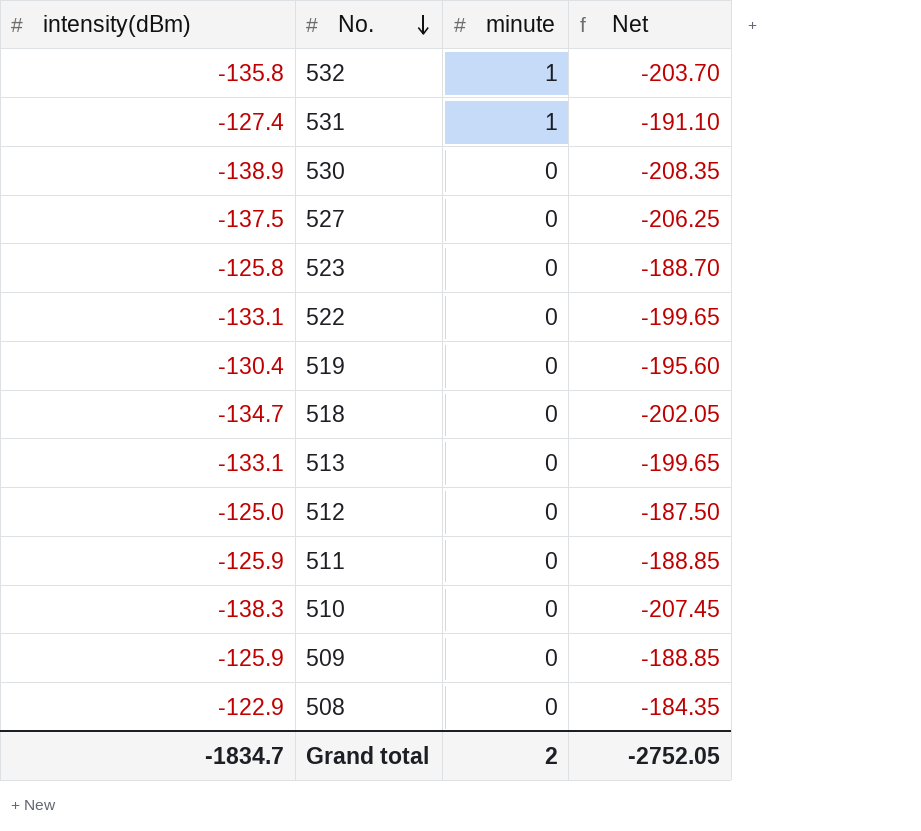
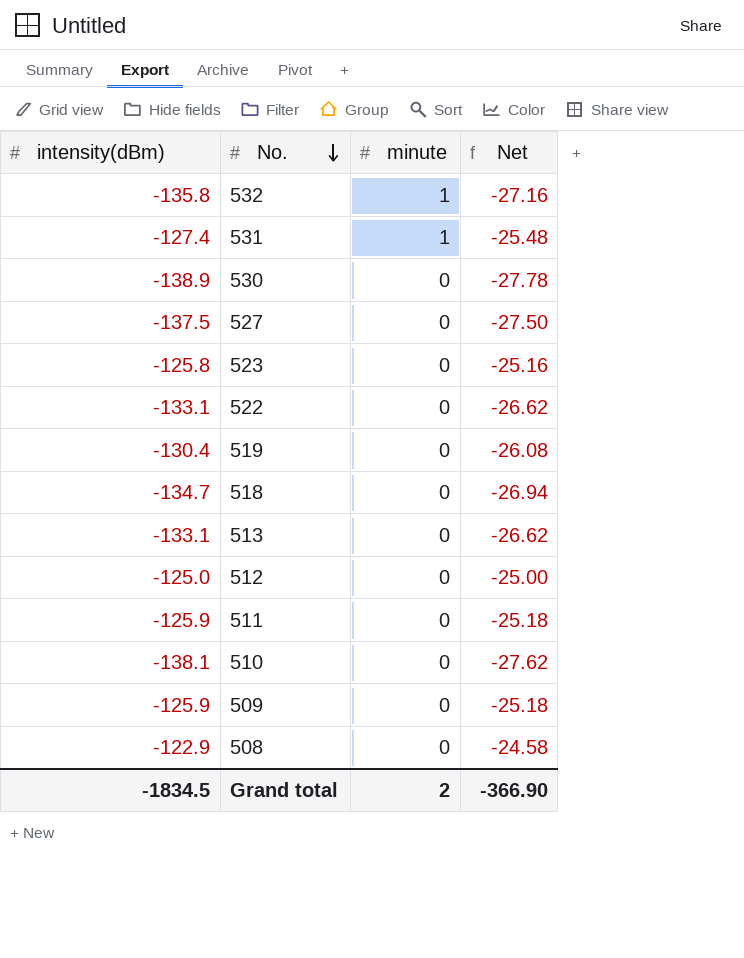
column Net | formula: [intensity(dBm)] * 1.5 -> [intensity(dBm)] * 0.2
510 | intensity(dBm): -138.3 -> -138.1
Grand total | intensity(dBm): -1834.7 -> -1834.5
Grand total | Net: -2752.05 -> -366.90

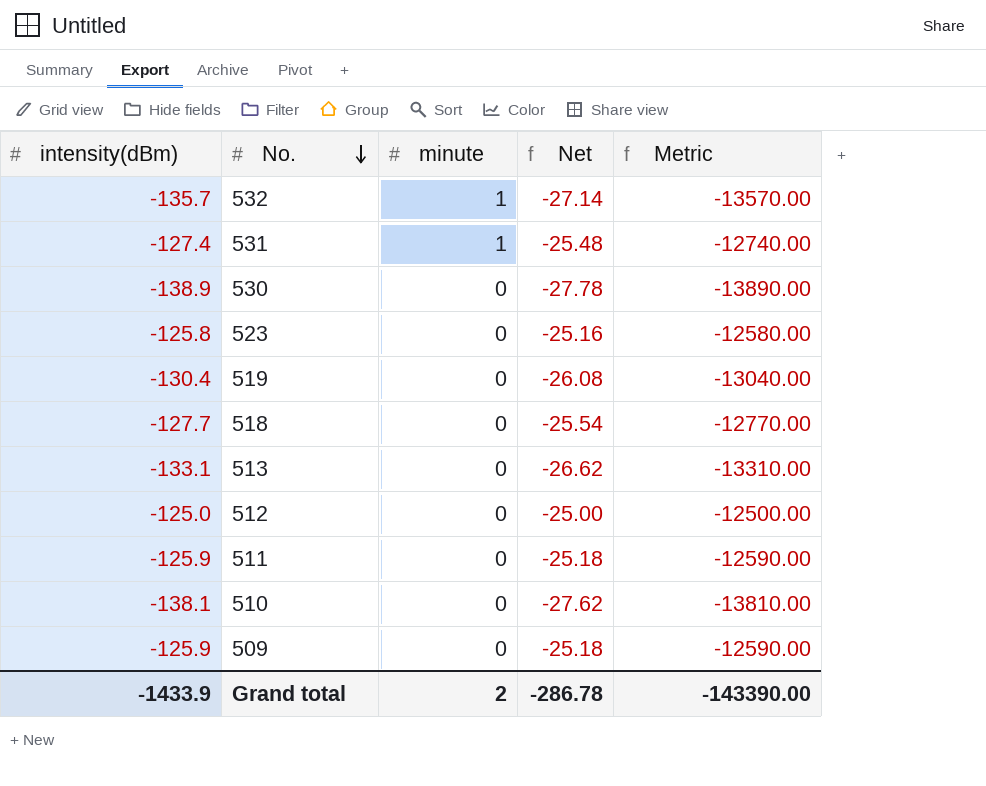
column Metric | formula: none -> [intensity(dBm)] * 100
row 527: -137.5 | 0 | -27.50 -> none
row 522: -133.1 | 0 | -26.62 -> none
row 508: -122.9 | 0 | -24.58 -> none
532 | intensity(dBm): -135.8 -> -135.7
532 | Net: -27.16 -> -27.14
518 | intensity(dBm): -134.7 -> -127.7
518 | Net: -26.94 -> -25.54
Grand total | intensity(dBm): -1834.5 -> -1433.9
Grand total | Net: -366.90 -> -286.78

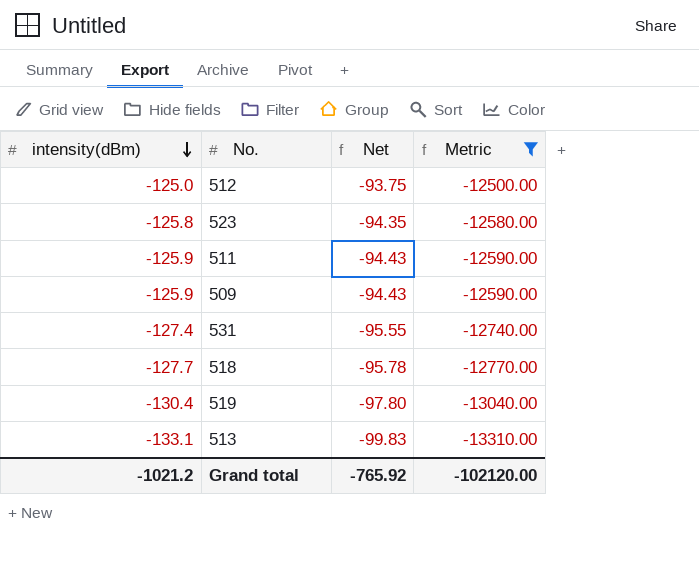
filter: none -> Metric >= -13310.00
row order: No. descending -> intensity(dBm) descending
column minute | position: 3 -> none
column Net | formula: [intensity(dBm)] * 0.2 -> [intensity(dBm)] * 0.75
Grand total | intensity(dBm): -1433.9 -> -1021.2
Grand total | Net: -286.78 -> -765.92
Grand total | Metric: -143390.00 -> -102120.00

